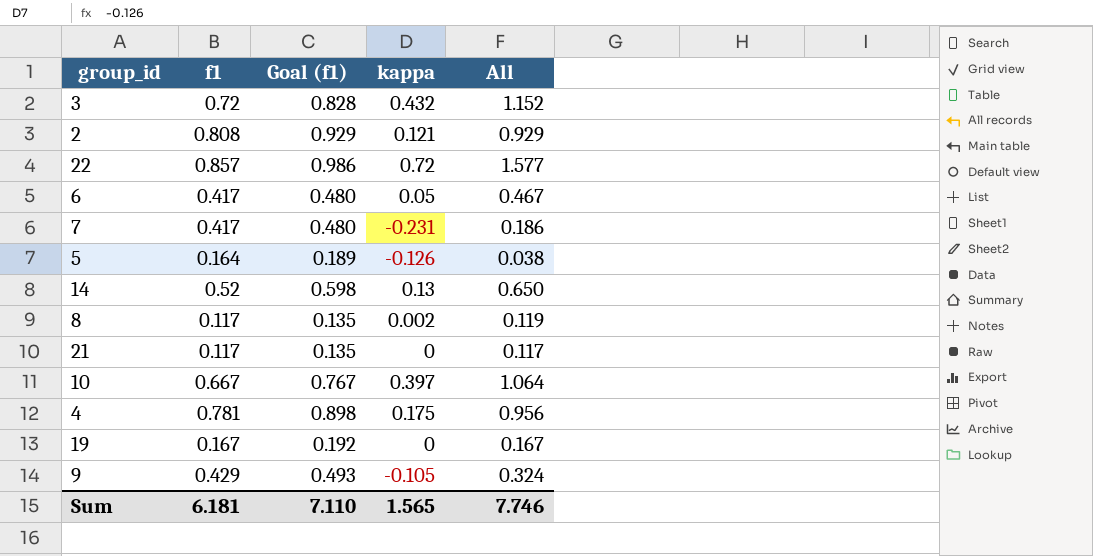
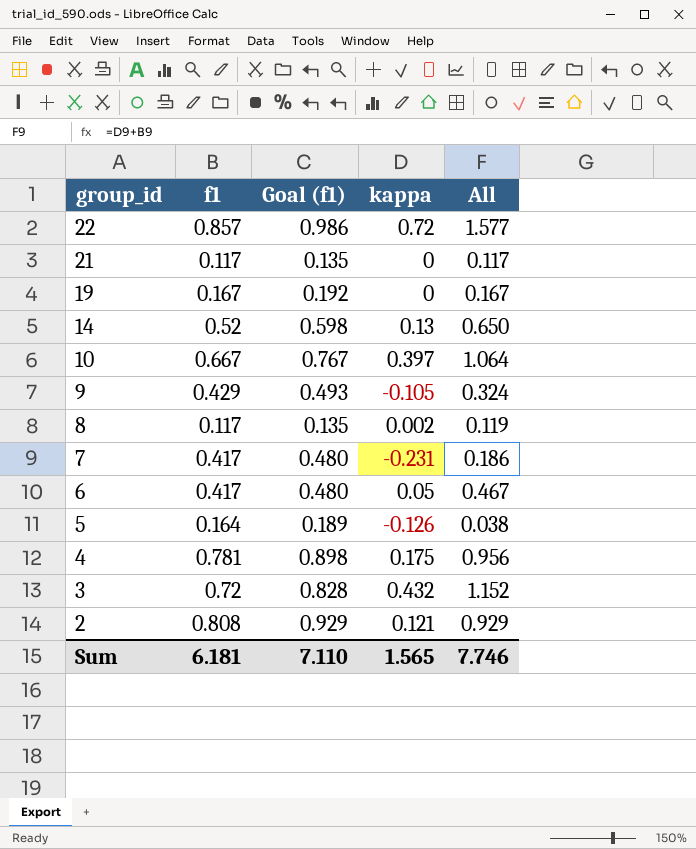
row order: none -> group_id descending

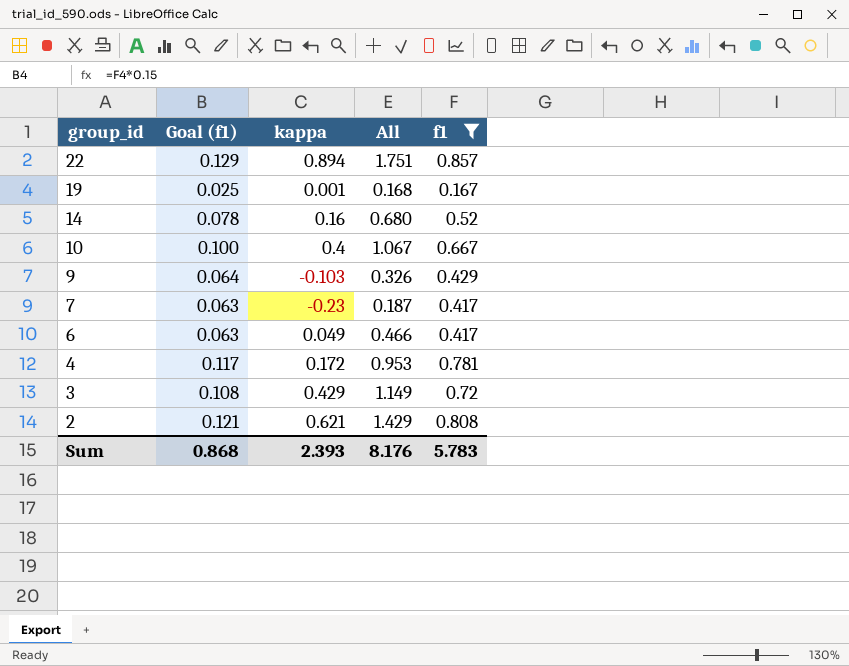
filter: none -> f1 >= 0.167
column Goal (f1) | formula: [f1] * 1.15 -> [f1] * 0.15
column f1 | position: 2 -> 5
22 | kappa: 0.72 -> 0.894
22 | All: 1.577 -> 1.751
19 | kappa: 0 -> 0.001
19 | All: 0.167 -> 0.168
14 | kappa: 0.13 -> 0.16
14 | All: 0.650 -> 0.680
10 | kappa: 0.397 -> 0.4
10 | All: 1.064 -> 1.067
9 | kappa: -0.105 -> -0.103
9 | All: 0.324 -> 0.326
7 | kappa: -0.231 -> -0.23
7 | All: 0.186 -> 0.187
6 | kappa: 0.05 -> 0.049
6 | All: 0.467 -> 0.466
4 | kappa: 0.175 -> 0.172
4 | All: 0.956 -> 0.953
3 | kappa: 0.432 -> 0.429
3 | All: 1.152 -> 1.149
2 | kappa: 0.121 -> 0.621
2 | All: 0.929 -> 1.429
Sum | Goal (f1): 7.110 -> 0.868
Sum | kappa: 1.565 -> 2.393
Sum | All: 7.746 -> 8.176
Sum | f1: 6.181 -> 5.783

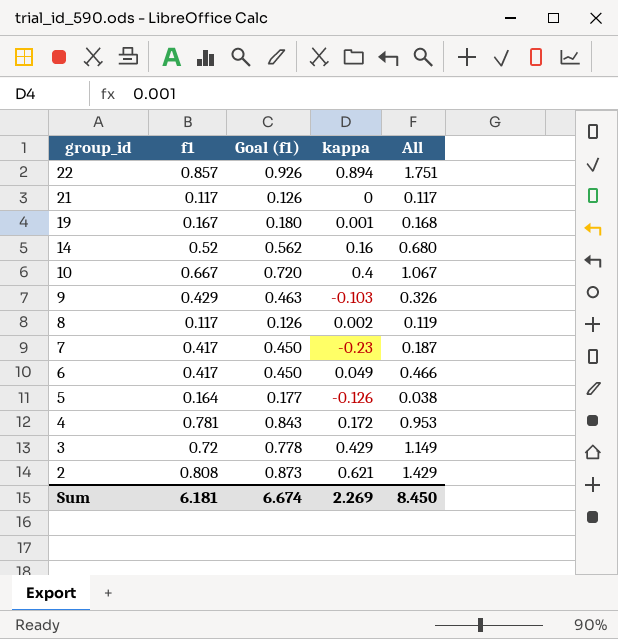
filter: f1 >= 0.167 -> none
column f1 | position: 5 -> 2
column Goal (f1) | formula: [f1] * 0.15 -> [f1] * 1.08
Sum | f1: 5.783 -> 6.181
Sum | Goal (f1): 0.868 -> 6.674
Sum | kappa: 2.393 -> 2.269
Sum | All: 8.176 -> 8.450

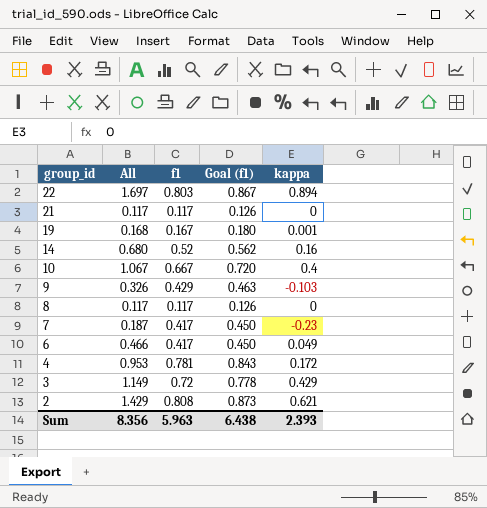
column All | position: 5 -> 2
row 5: 0.164 | 0.177 | -0.126 | 0.038 -> none
22 | All: 1.751 -> 1.697
22 | f1: 0.857 -> 0.803
22 | Goal (f1): 0.926 -> 0.867
8 | All: 0.119 -> 0.117
8 | kappa: 0.002 -> 0
Sum | All: 8.450 -> 8.356
Sum | f1: 6.181 -> 5.963
Sum | Goal (f1): 6.674 -> 6.438
Sum | kappa: 2.269 -> 2.393

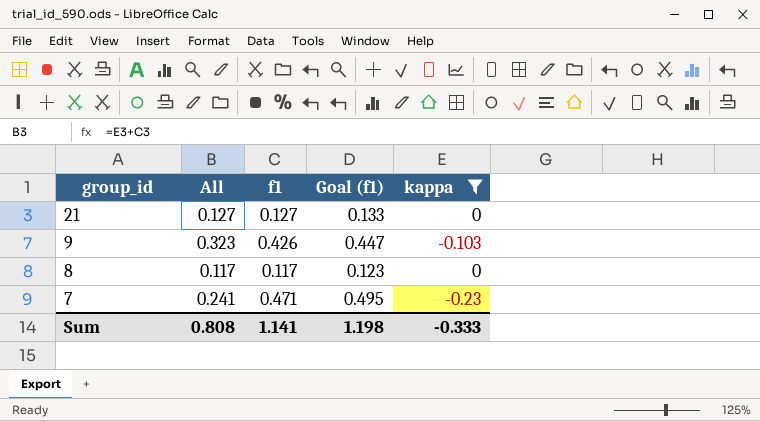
filter: none -> kappa <= 0
column Goal (f1) | formula: [f1] * 1.08 -> [f1] * 1.05
21 | All: 0.117 -> 0.127
21 | f1: 0.117 -> 0.127
9 | All: 0.326 -> 0.323
9 | f1: 0.429 -> 0.426
7 | All: 0.187 -> 0.241
7 | f1: 0.417 -> 0.471
Sum | All: 8.356 -> 0.808
Sum | f1: 5.963 -> 1.141
Sum | Goal (f1): 6.438 -> 1.198
Sum | kappa: 2.393 -> -0.333

